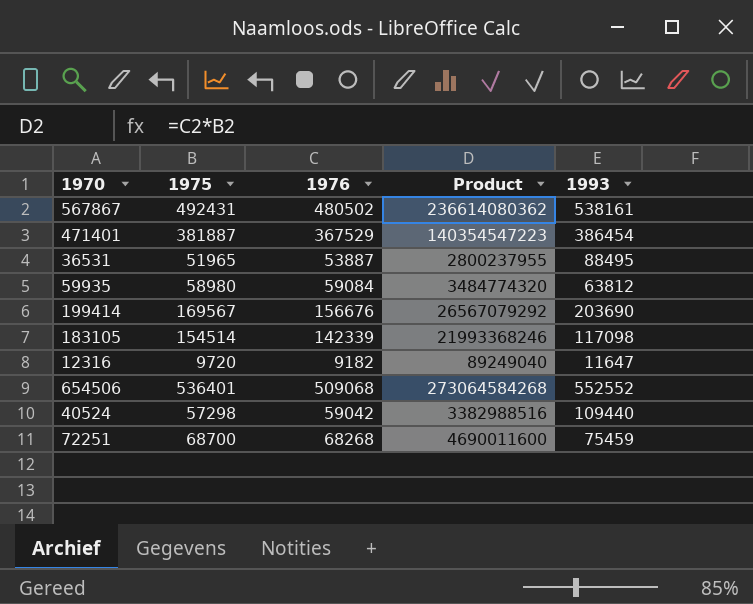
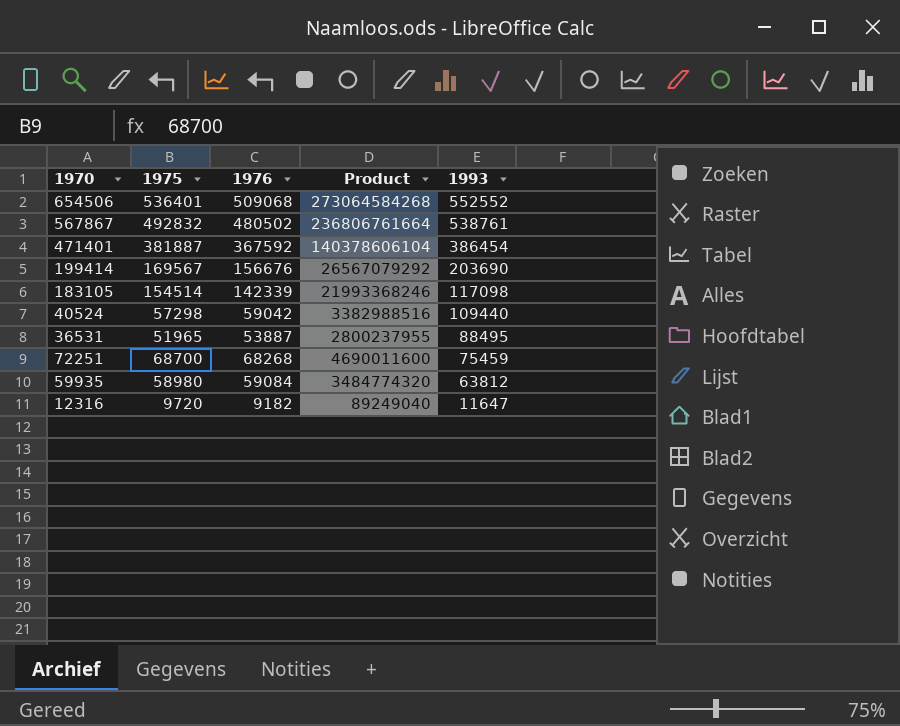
row order: none -> 1993 descending
567867 | 1975: 492431 -> 492832
567867 | Product: 236614080362 -> 236806761664
567867 | 1993: 538161 -> 538761
471401 | 1976: 367529 -> 367592
471401 | Product: 140354547223 -> 140378606104

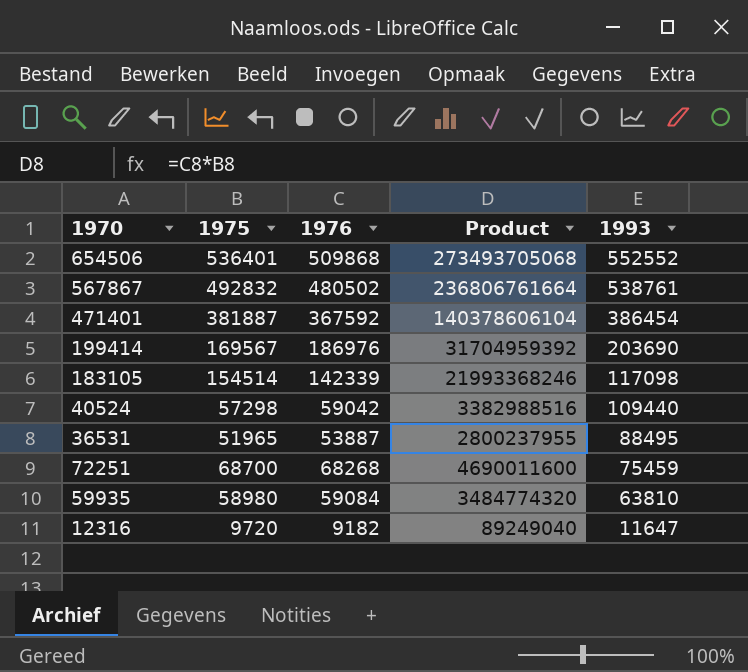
654506 | 1976: 509068 -> 509868
654506 | Product: 273064584268 -> 273493705068
199414 | 1976: 156676 -> 186976
199414 | Product: 26567079292 -> 31704959392
59935 | 1993: 63812 -> 63810

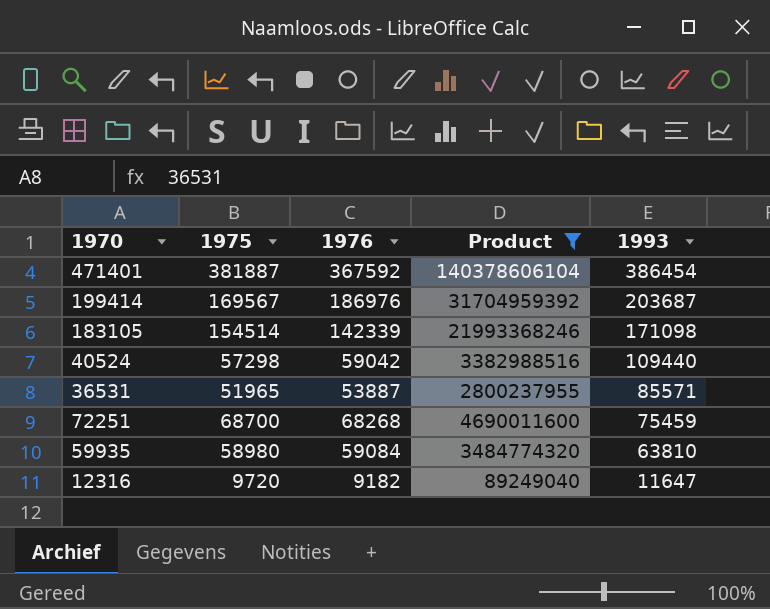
filter: none -> Product <= 140378606104
199414 | 1993: 203690 -> 203687
183105 | 1993: 117098 -> 171098
36531 | 1993: 88495 -> 85571

